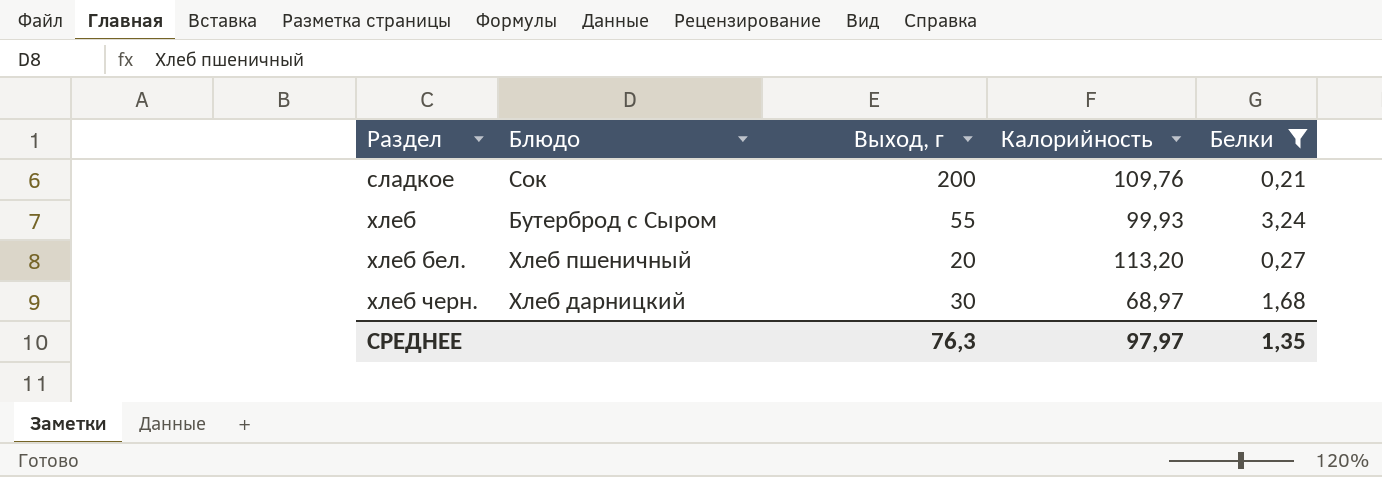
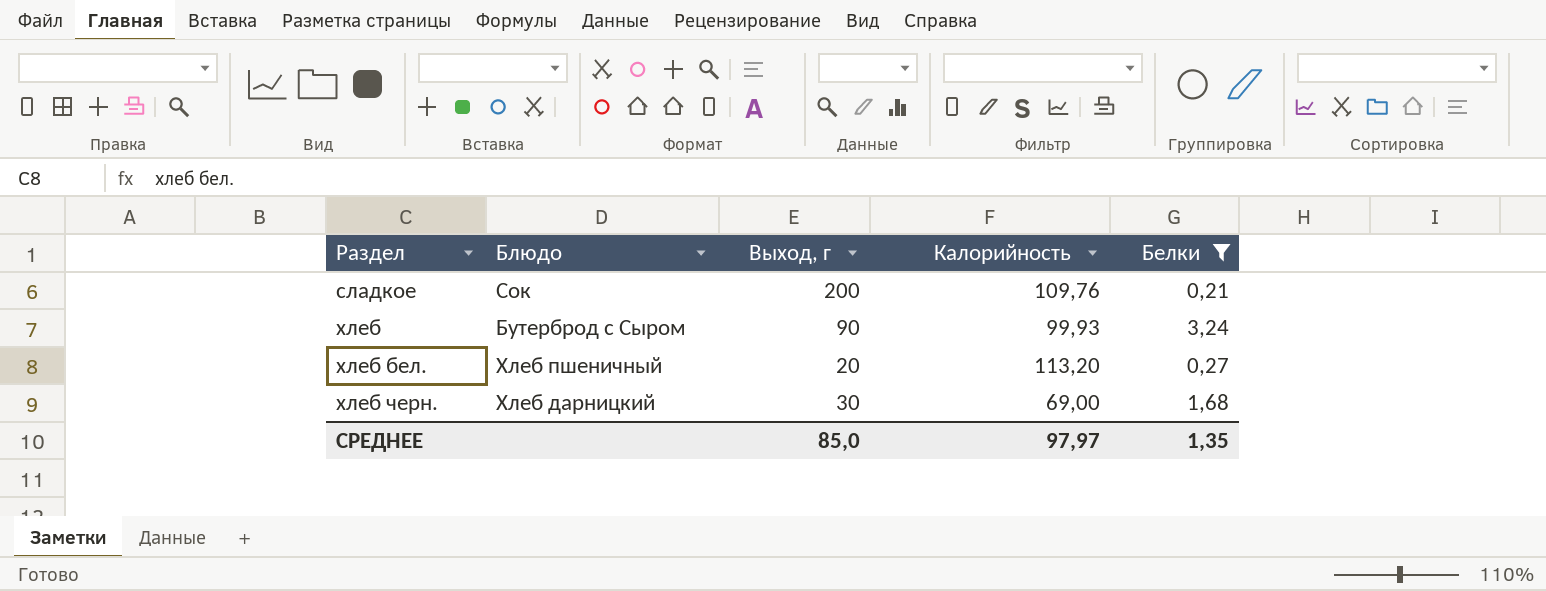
хлеб | Выход, г: 55 -> 90
хлеб черн. | Калорийность: 68,97 -> 69,00
СРЕДНЕЕ | Выход, г: 76,3 -> 85,0

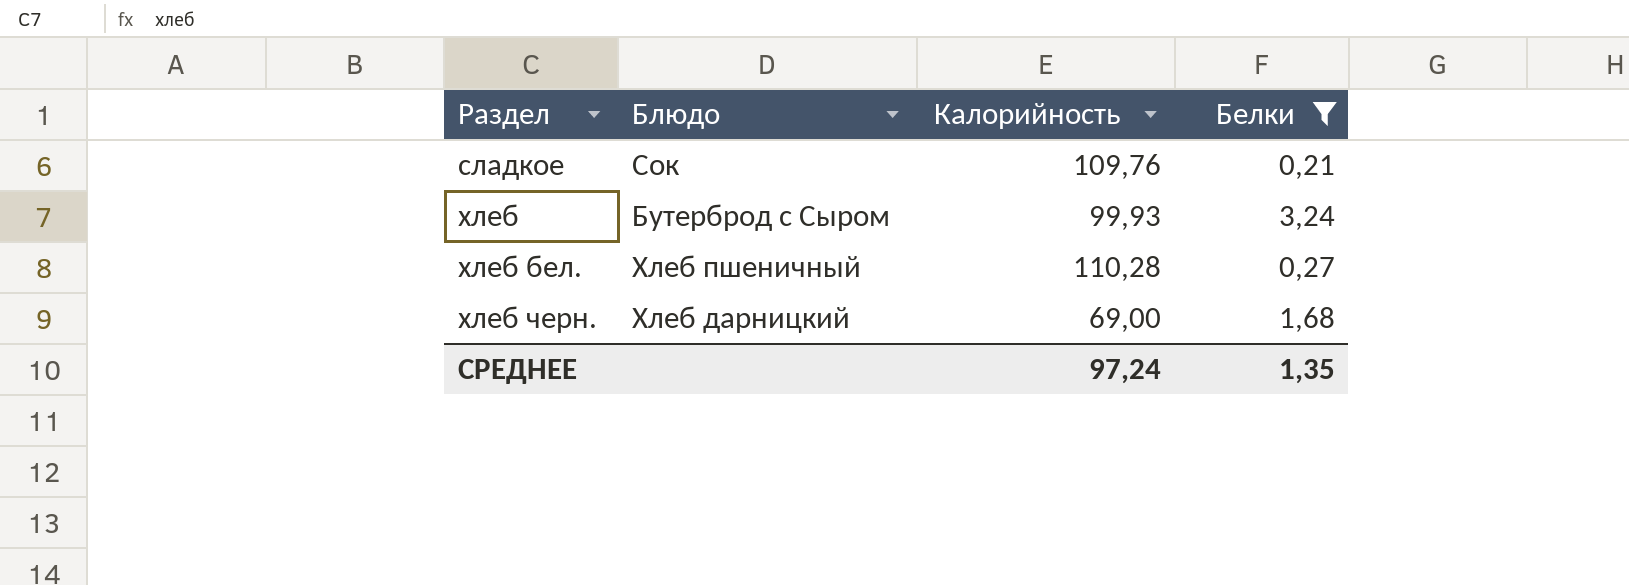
column Выход, г | position: 3 -> none
хлеб бел. | Калорийность: 113,20 -> 110,28
СРЕДНЕЕ | Калорийность: 97,97 -> 97,24

